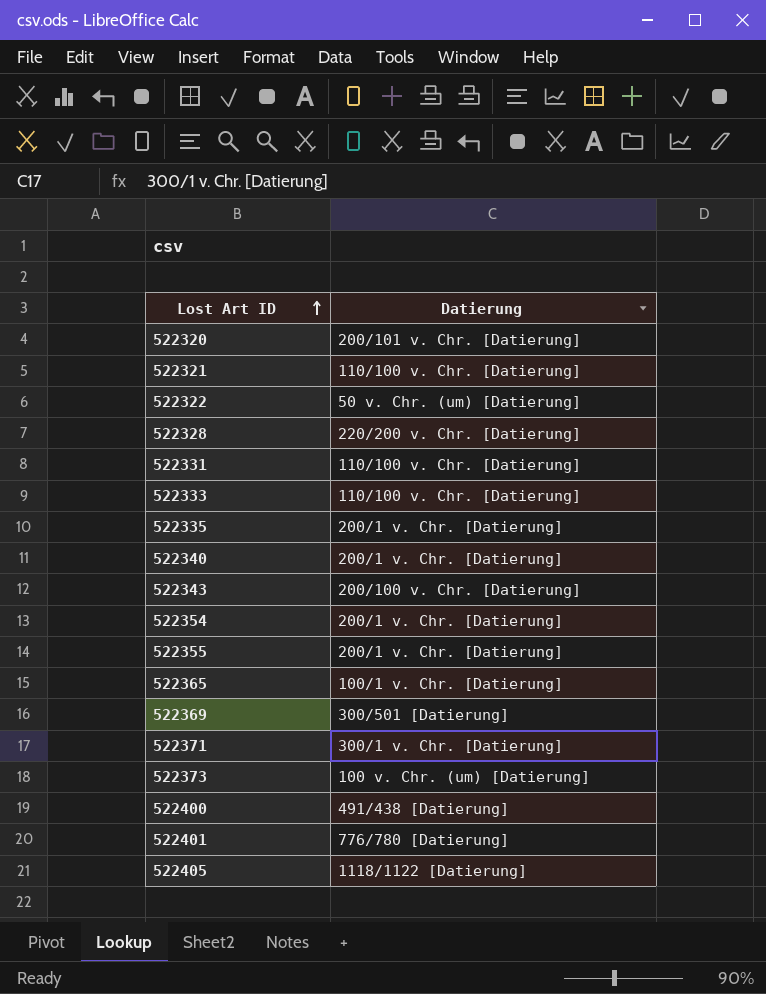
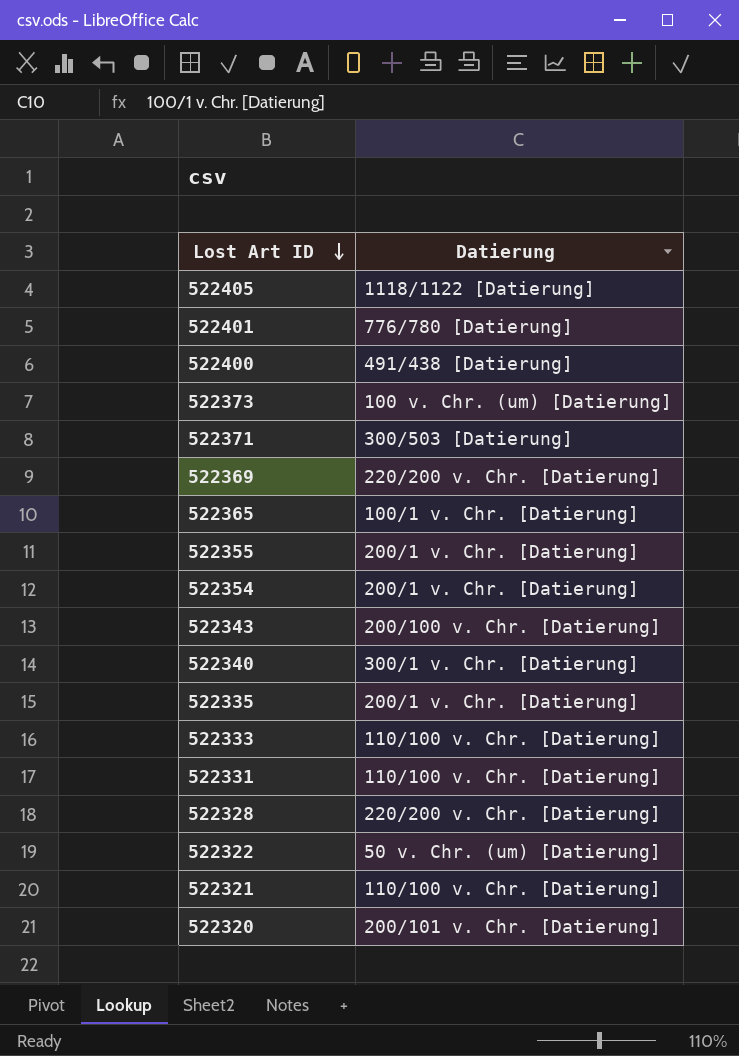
row order: Lost Art ID ascending -> Lost Art ID descending
522371 | Datierung: 300/1 v. Chr. [Datierung] -> 300/503 [Datierung]
522369 | Datierung: 300/501 [Datierung] -> 220/200 v. Chr. [Datierung]
522340 | Datierung: 200/1 v. Chr. [Datierung] -> 300/1 v. Chr. [Datierung]

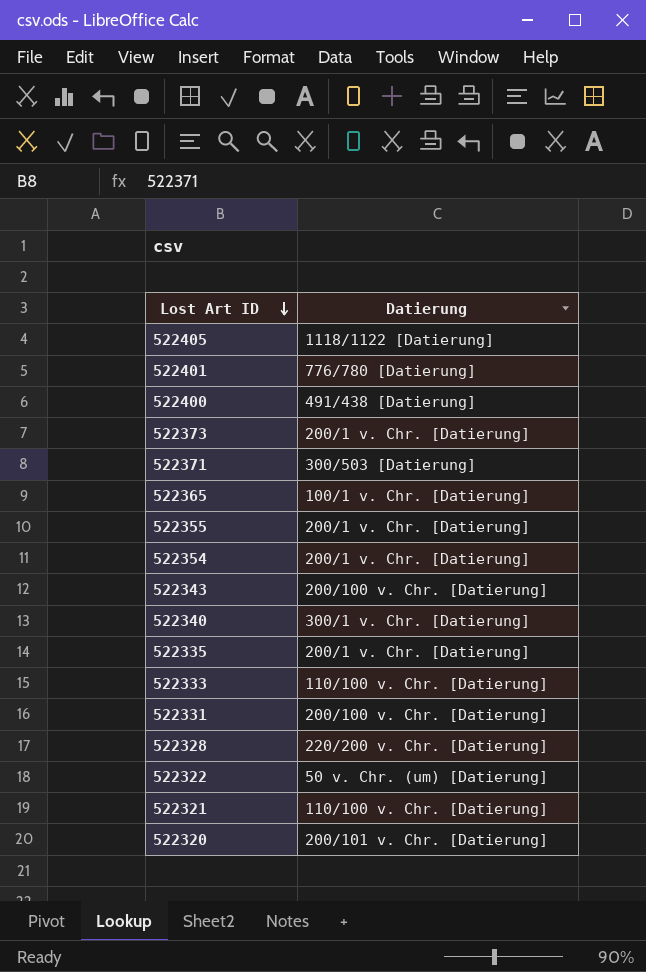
row 522369: 220/200 v. Chr. [Datierung] -> none
522373 | Datierung: 100 v. Chr. (um) [Datierung] -> 200/1 v. Chr. [Datierung]
522331 | Datierung: 110/100 v. Chr. [Datierung] -> 200/100 v. Chr. [Datierung]

